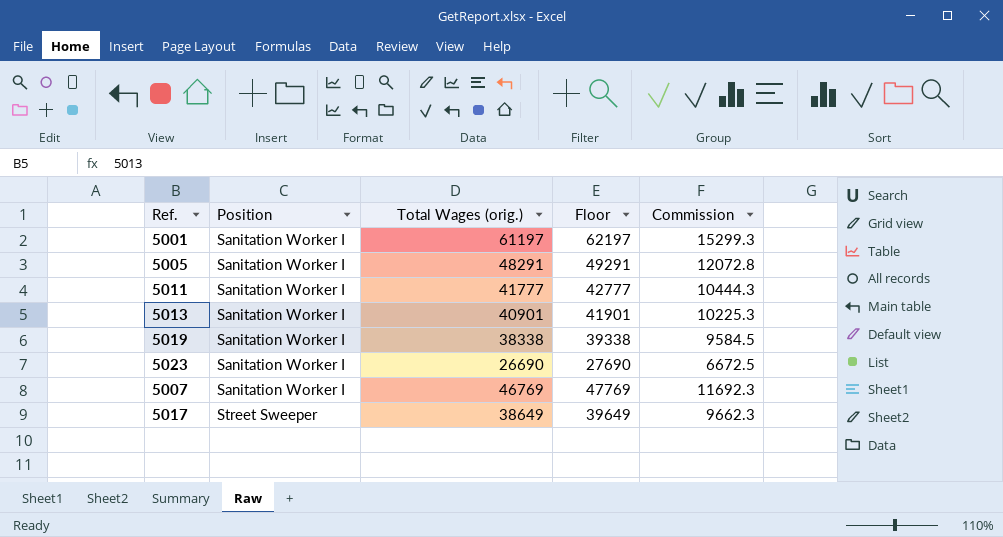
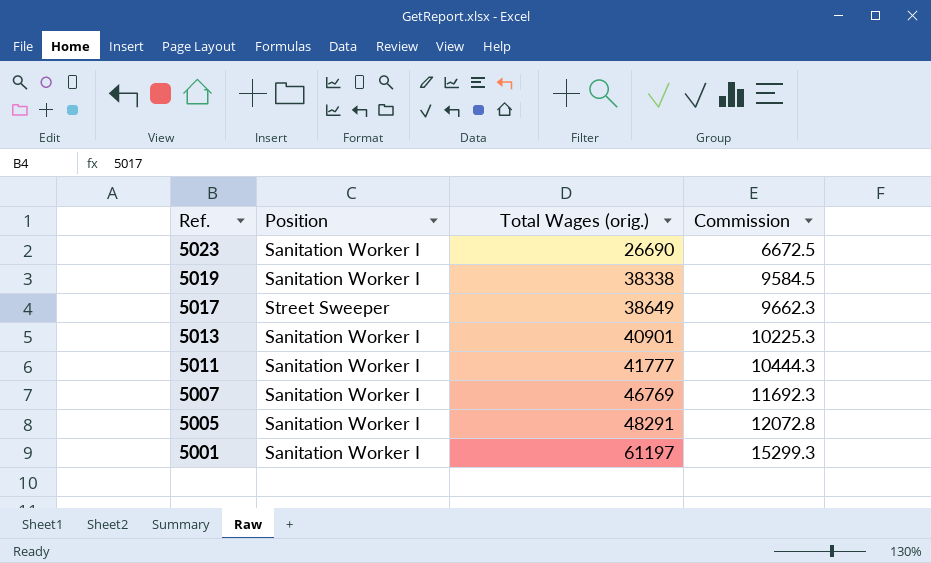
row order: Position ascending -> Ref. descending
column Floor | formula: [Total Wages (orig.)] + 1000 -> none

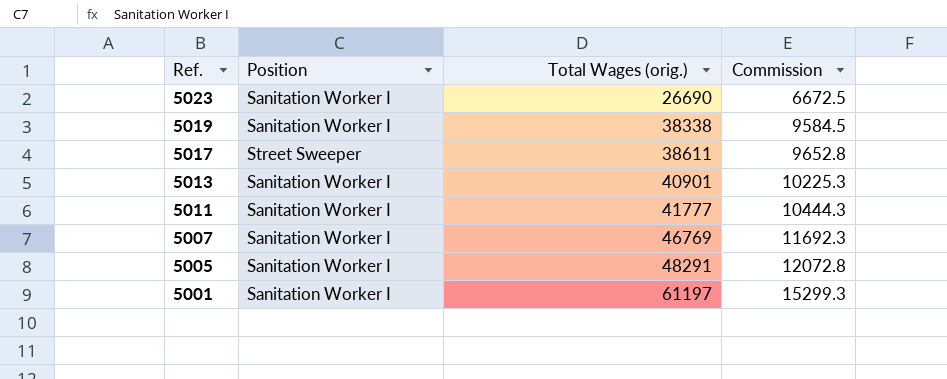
5017 | Total Wages (orig.): 38649 -> 38611
5017 | Commission: 9662.3 -> 9652.8

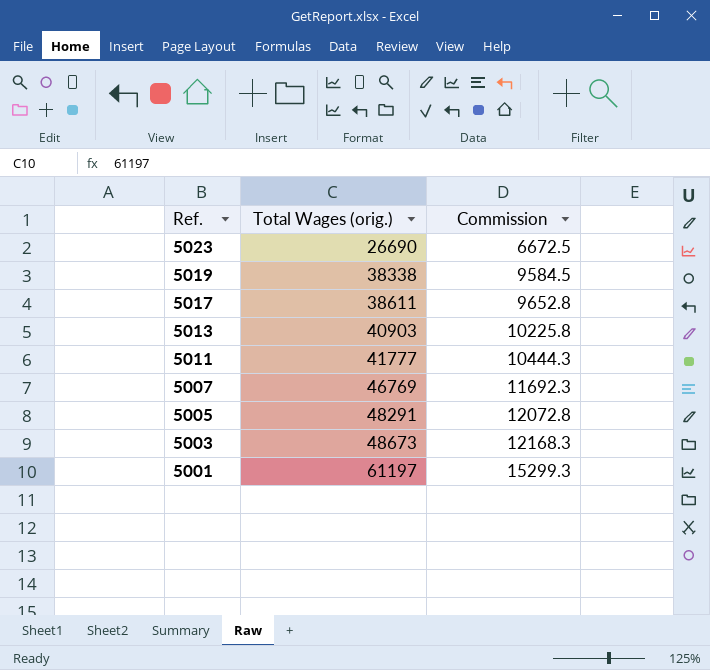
column Position | position: 2 -> none
5013 | Total Wages (orig.): 40901 -> 40903
5013 | Commission: 10225.3 -> 10225.8
row 5003: none -> 48673 | 12168.3

